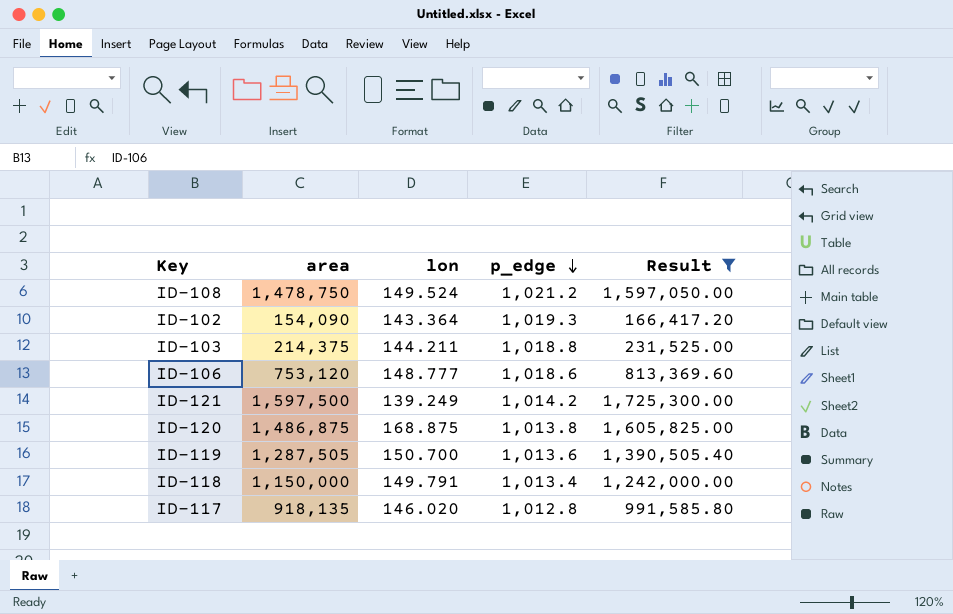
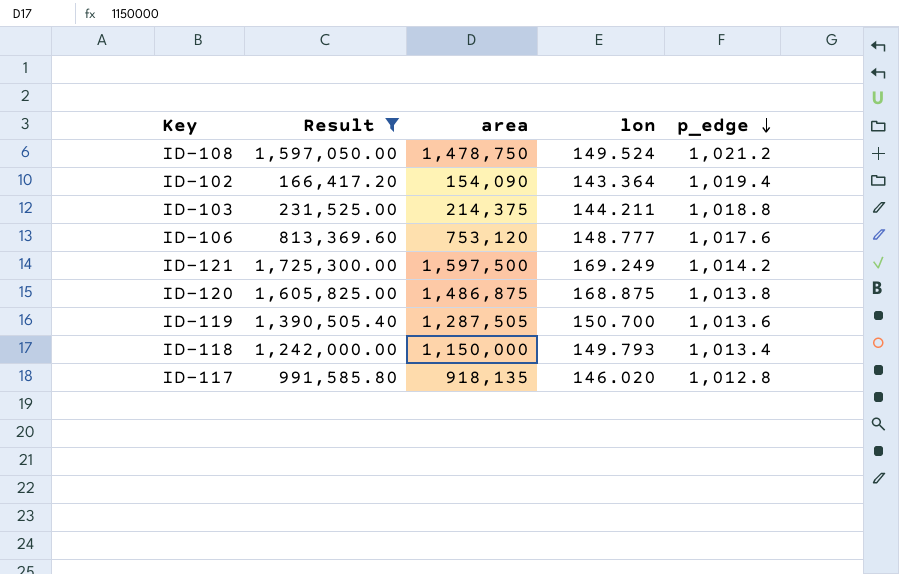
column Result | position: 5 -> 2
ID-102 | p_edge: 1,019.3 -> 1,019.4
ID-106 | p_edge: 1,018.6 -> 1,017.6
ID-121 | lon: 139.249 -> 169.249
ID-118 | lon: 149.791 -> 149.793

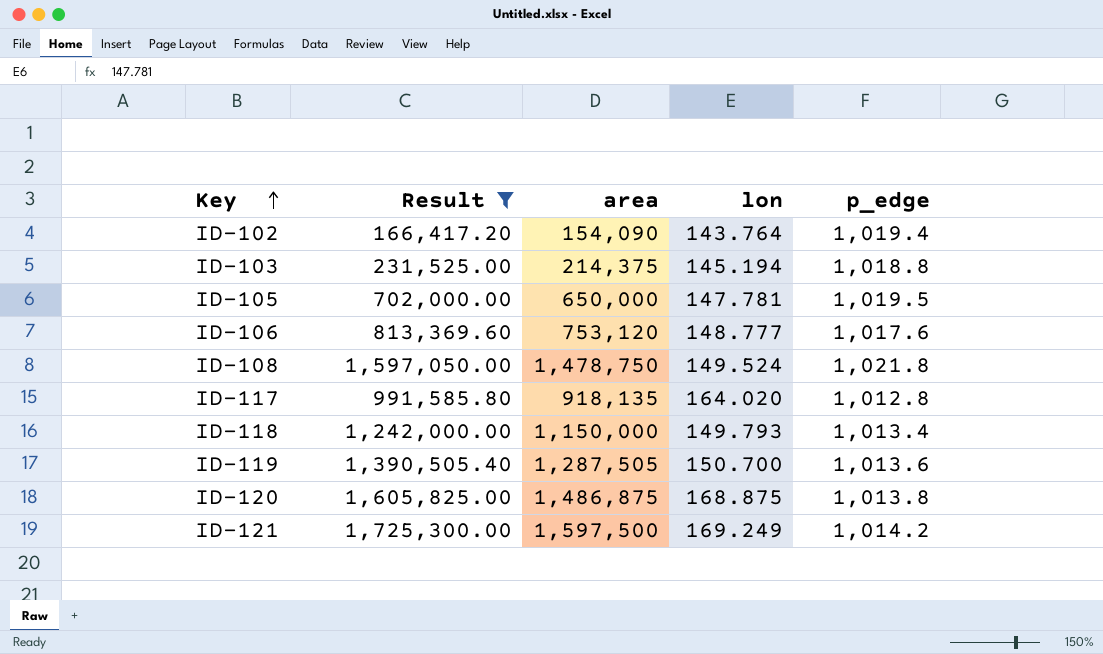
row order: p_edge descending -> Key ascending
ID-102 | lon: 143.364 -> 143.764
ID-103 | lon: 144.211 -> 145.194
row ID-105: none -> 702,000.00 | 650,000 | 147.781 | 1,019.5
ID-108 | p_edge: 1,021.2 -> 1,021.8
ID-117 | lon: 146.020 -> 164.020

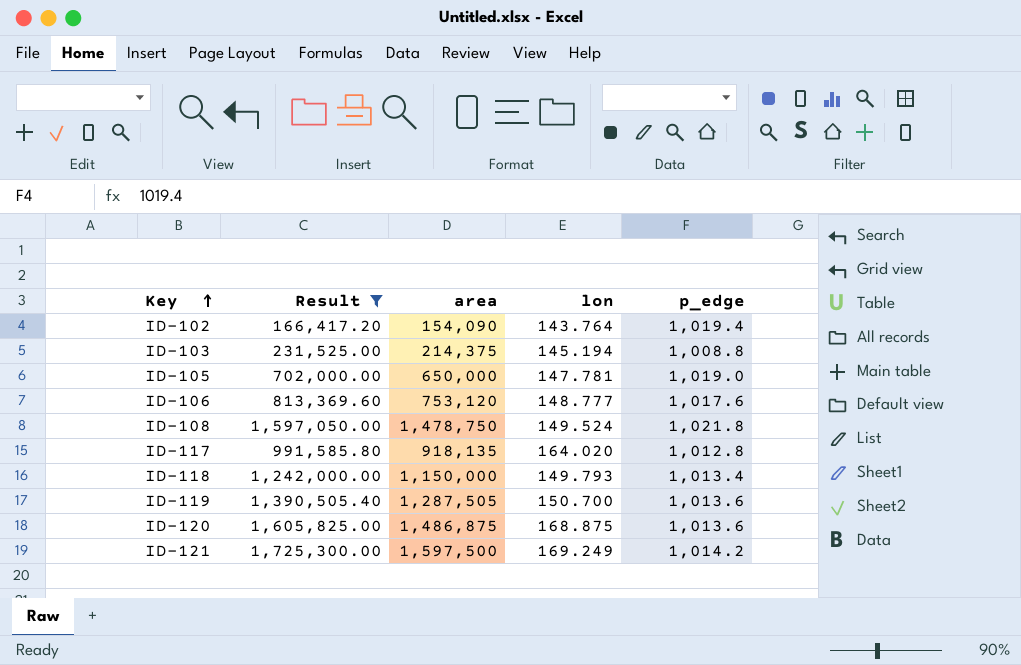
ID-103 | p_edge: 1,018.8 -> 1,008.8
ID-105 | p_edge: 1,019.5 -> 1,019.0
ID-120 | p_edge: 1,013.8 -> 1,013.6

